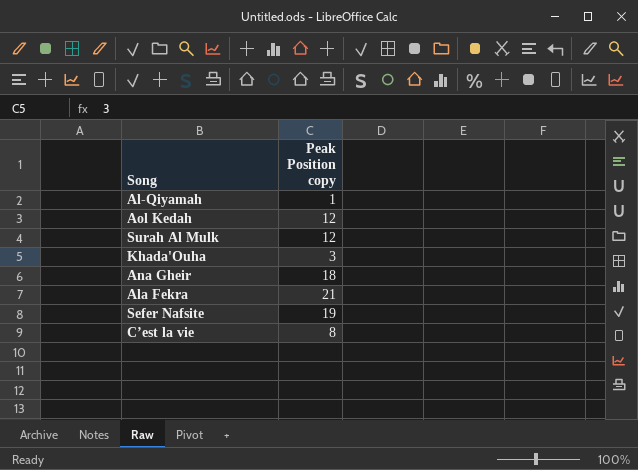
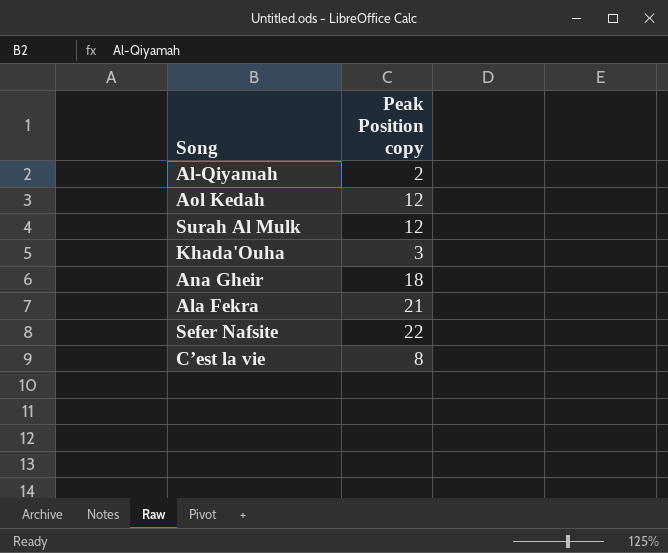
Al-Qiyamah | Peak Position copy: 1 -> 2
Sefer Nafsite | Peak Position copy: 19 -> 22

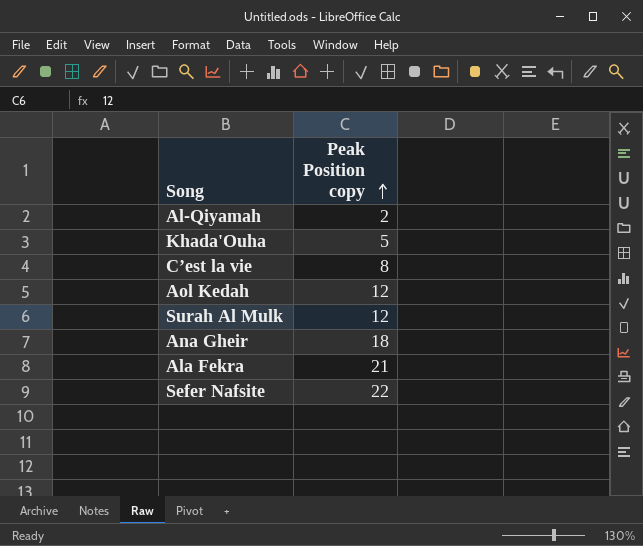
row order: none -> Peak Position copy ascending
Khada'Ouha | Peak Position copy: 3 -> 5

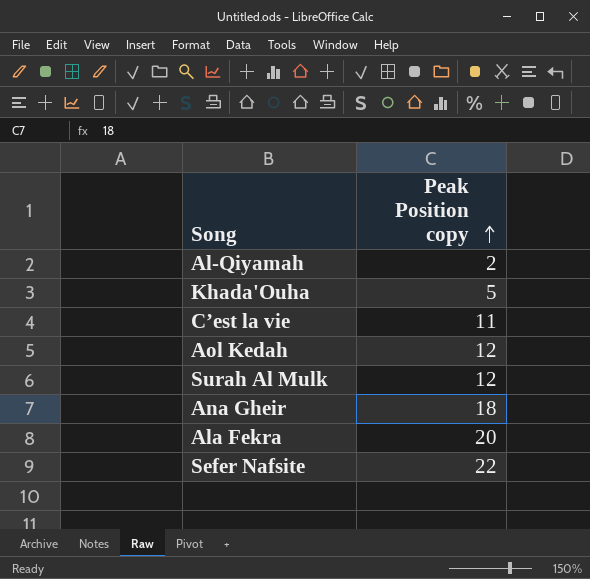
C’est la vie | Peak Position copy: 8 -> 11
Ala Fekra | Peak Position copy: 21 -> 20

